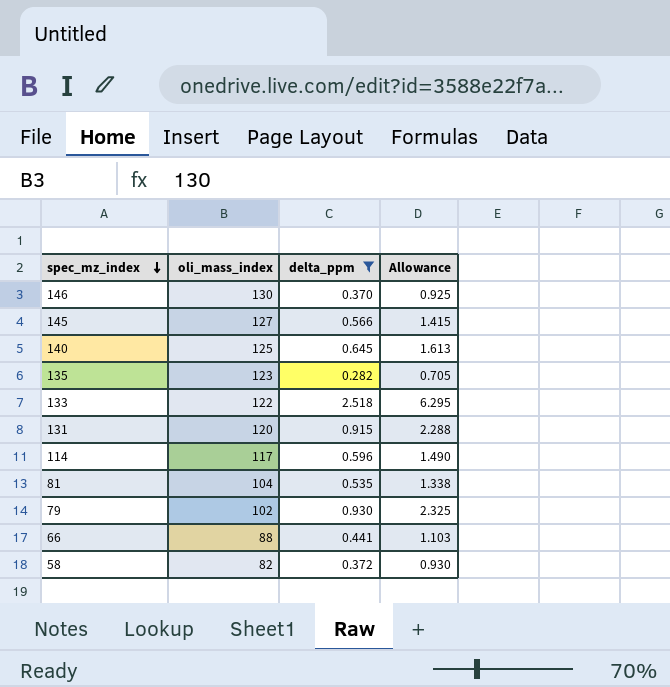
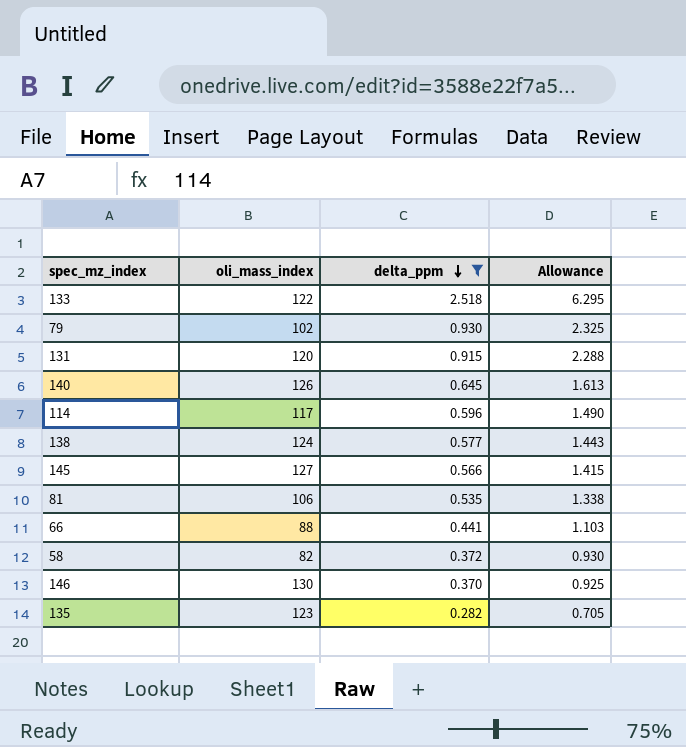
row order: spec_mz_index descending -> delta_ppm descending
140 | oli_mass_index: 125 -> 126
row 138: none -> 124 | 0.577 | 1.443
81 | oli_mass_index: 104 -> 106

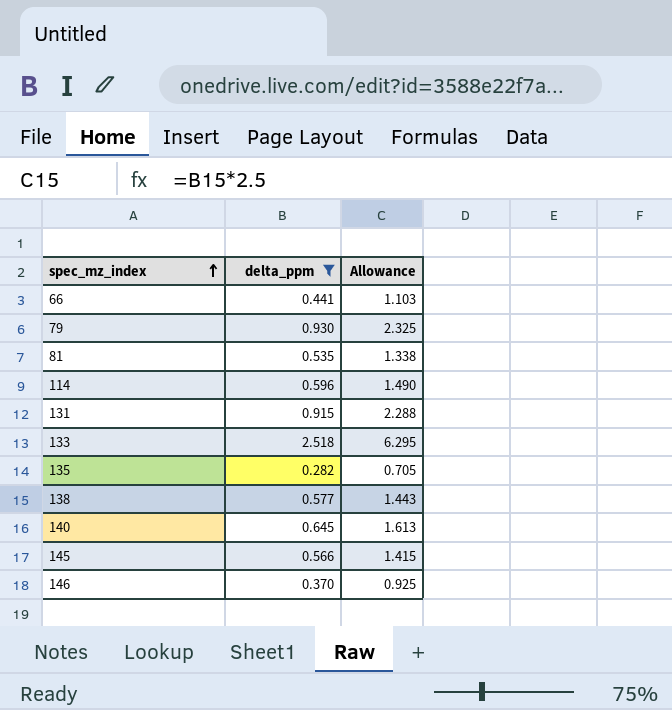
row order: delta_ppm descending -> spec_mz_index ascending
column oli_mass_index | position: 2 -> none
row 58: 82 | 0.372 | 0.930 -> none

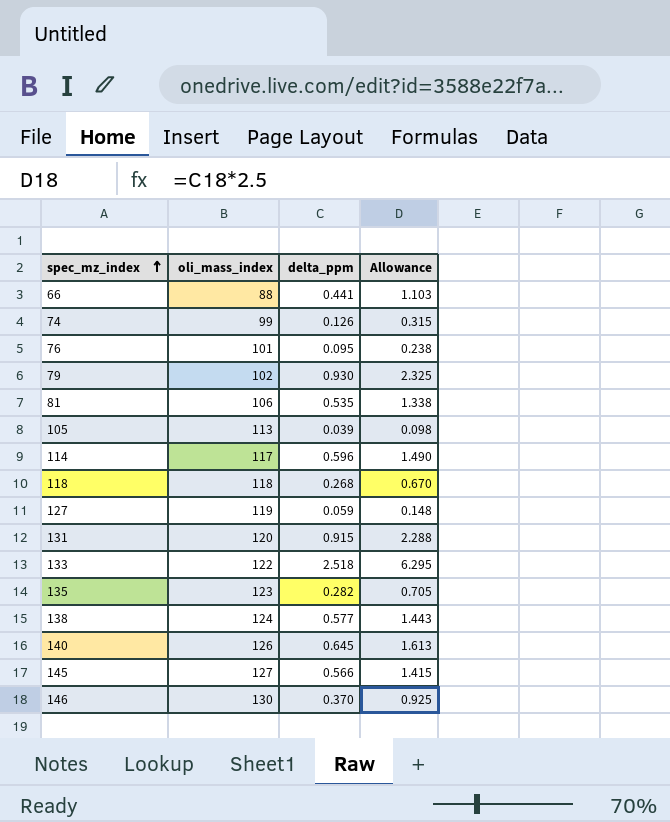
filter: delta_ppm >= 0.282 -> none
column oli_mass_index | position: none -> 2

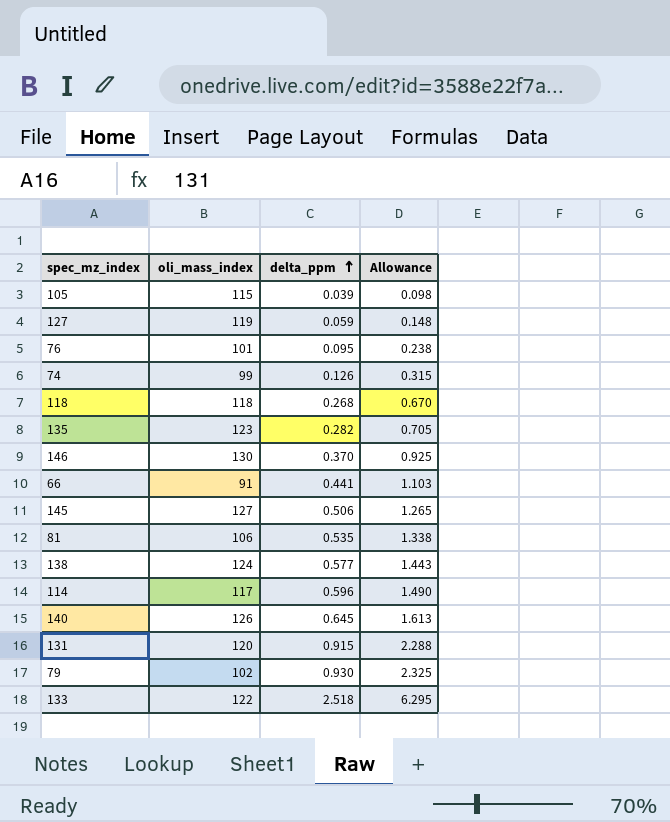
row order: spec_mz_index ascending -> delta_ppm ascending
105 | oli_mass_index: 113 -> 115
66 | oli_mass_index: 88 -> 91
145 | delta_ppm: 0.566 -> 0.506
145 | Allowance: 1.415 -> 1.265

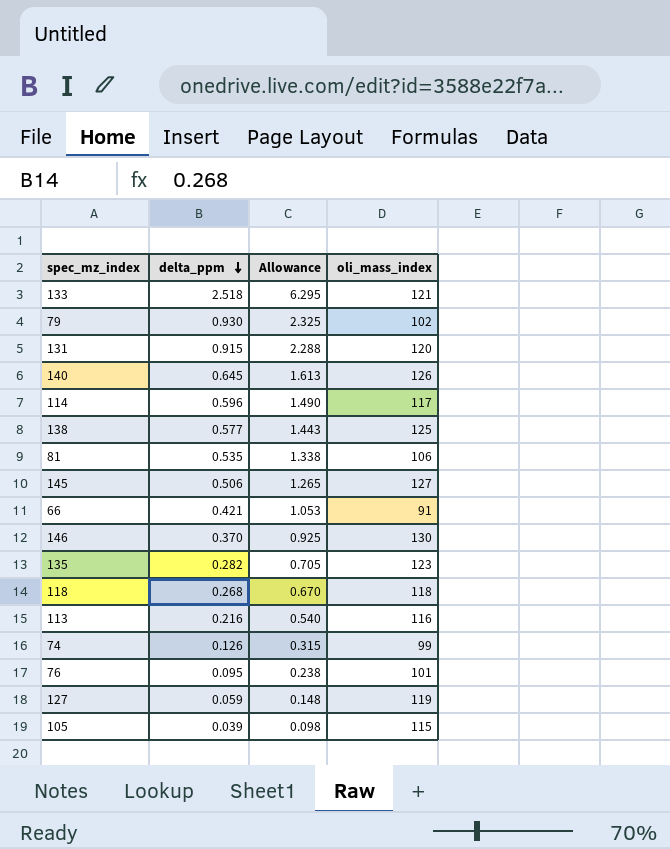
row order: delta_ppm ascending -> delta_ppm descending
column oli_mass_index | position: 2 -> 4
133 | oli_mass_index: 122 -> 121
138 | oli_mass_index: 124 -> 125
66 | delta_ppm: 0.441 -> 0.421
66 | Allowance: 1.103 -> 1.053
row 113: none -> 0.216 | 0.540 | 116

